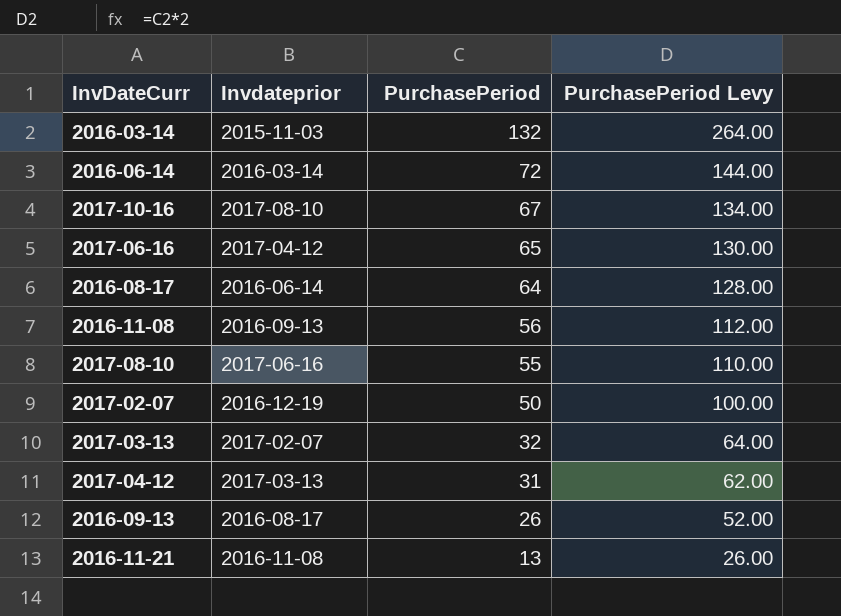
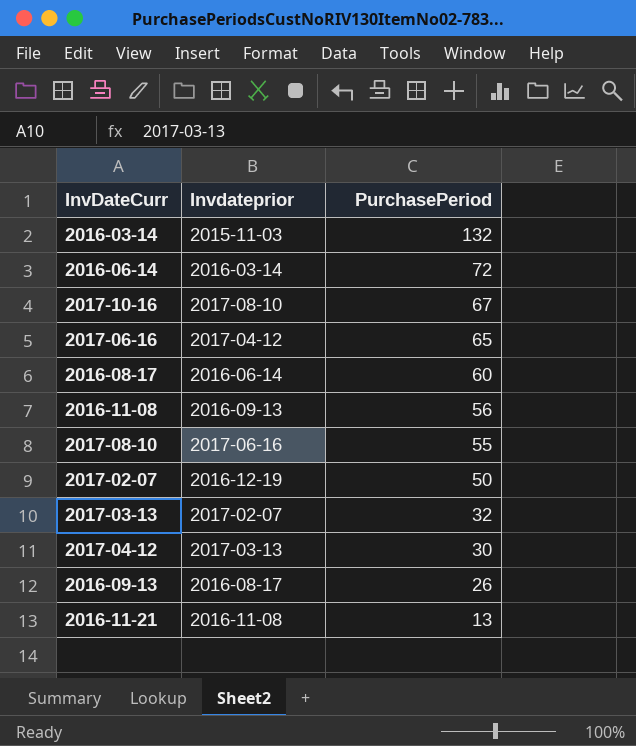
column PurchasePeriod Levy | formula: [PurchasePeriod] * 2 -> none
2016-08-17 | PurchasePeriod: 64 -> 60
2017-04-12 | PurchasePeriod: 31 -> 30

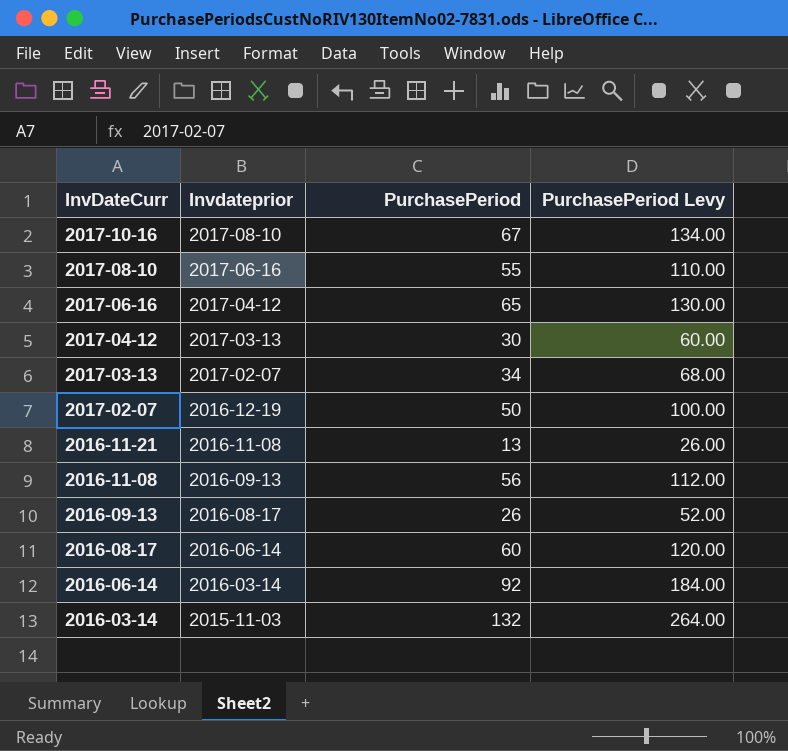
row order: PurchasePeriod descending -> InvDateCurr descending
column PurchasePeriod Levy | formula: none -> [PurchasePeriod] * 2
2017-03-13 | PurchasePeriod: 32 -> 34
2016-06-14 | PurchasePeriod: 72 -> 92

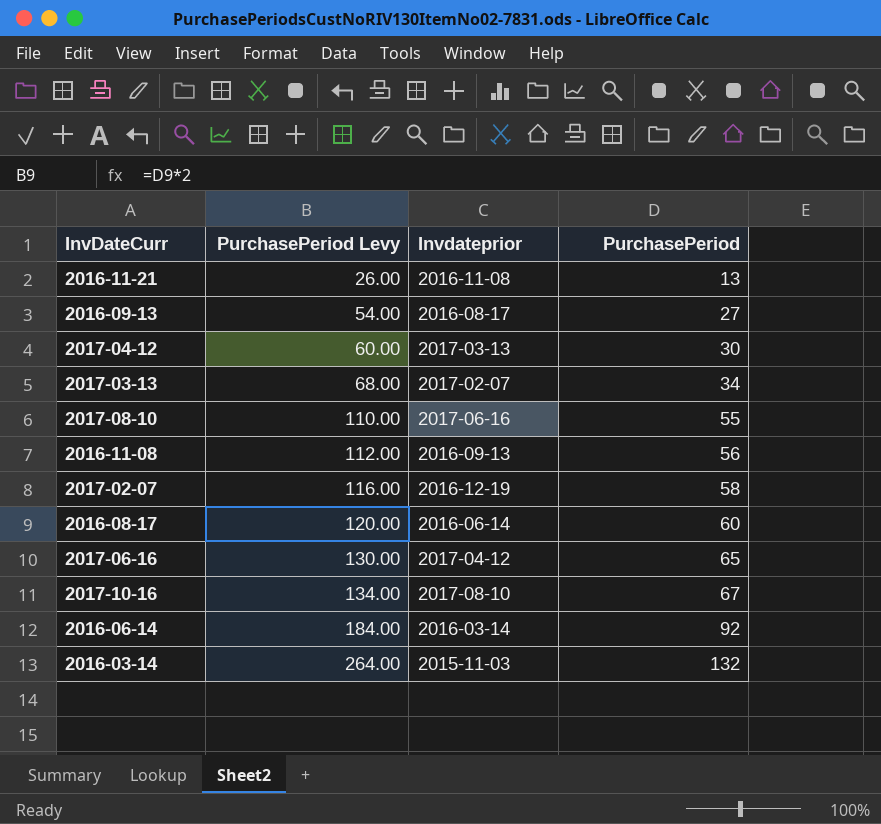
row order: InvDateCurr descending -> PurchasePeriod Levy ascending
column PurchasePeriod Levy | position: 4 -> 2
2016-09-13 | PurchasePeriod Levy: 52.00 -> 54.00
2016-09-13 | PurchasePeriod: 26 -> 27
2017-02-07 | PurchasePeriod Levy: 100.00 -> 116.00
2017-02-07 | PurchasePeriod: 50 -> 58

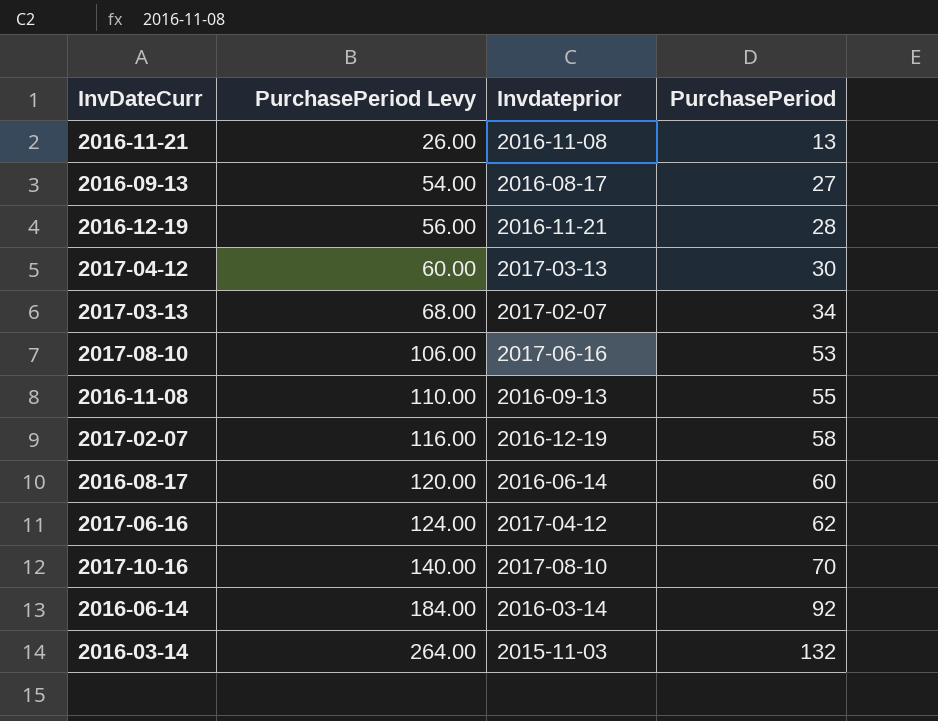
row 2016-12-19: none -> 56.00 | 2016-11-21 | 28
2017-08-10 | PurchasePeriod Levy: 110.00 -> 106.00
2017-08-10 | PurchasePeriod: 55 -> 53
2016-11-08 | PurchasePeriod Levy: 112.00 -> 110.00
2016-11-08 | PurchasePeriod: 56 -> 55
2017-06-16 | PurchasePeriod Levy: 130.00 -> 124.00
2017-06-16 | PurchasePeriod: 65 -> 62
2017-10-16 | PurchasePeriod Levy: 134.00 -> 140.00
2017-10-16 | PurchasePeriod: 67 -> 70

